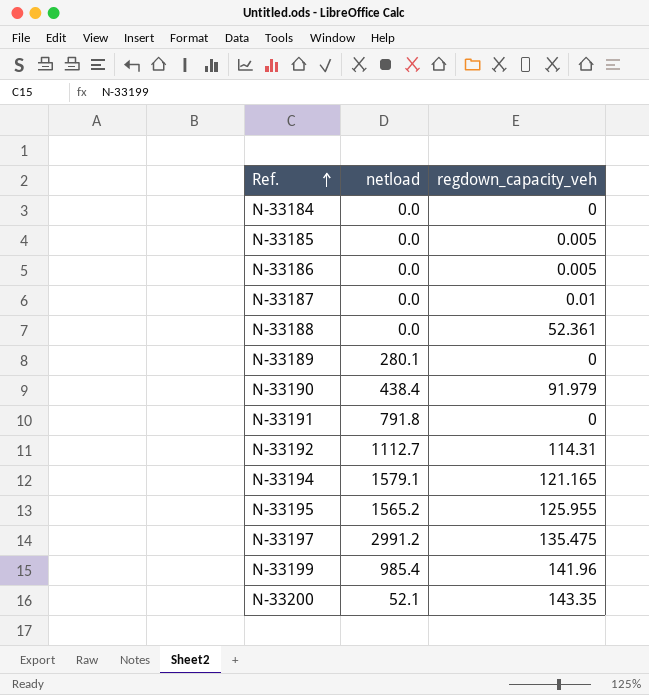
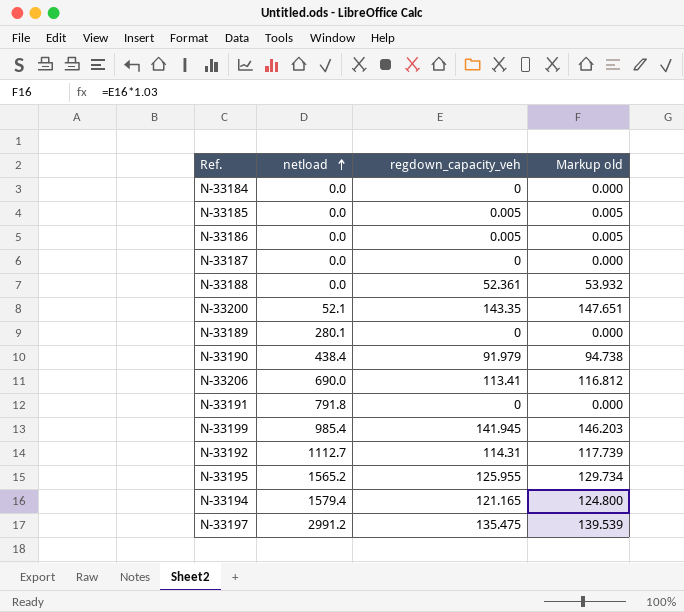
row order: Ref. ascending -> netload ascending
column Markup old | formula: none -> [regdown_capacity_veh] * 1.03
N-33187 | regdown_capacity_veh: 0.01 -> 0
row N-33206: none -> 690.0 | 113.41 | 116.812
N-33199 | regdown_capacity_veh: 141.96 -> 141.945
N-33194 | netload: 1579.1 -> 1579.4

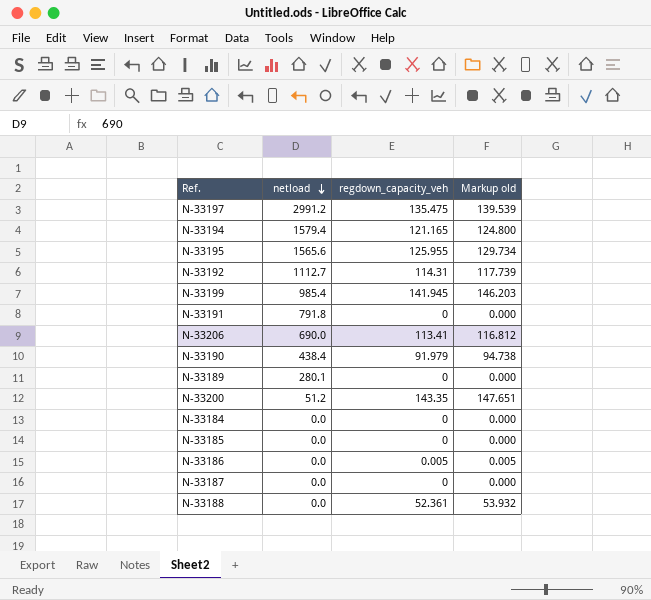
row order: netload ascending -> netload descending
N-33195 | netload: 1565.2 -> 1565.6
N-33200 | netload: 52.1 -> 51.2
N-33185 | regdown_capacity_veh: 0.005 -> 0
N-33185 | Markup old: 0.005 -> 0.000

